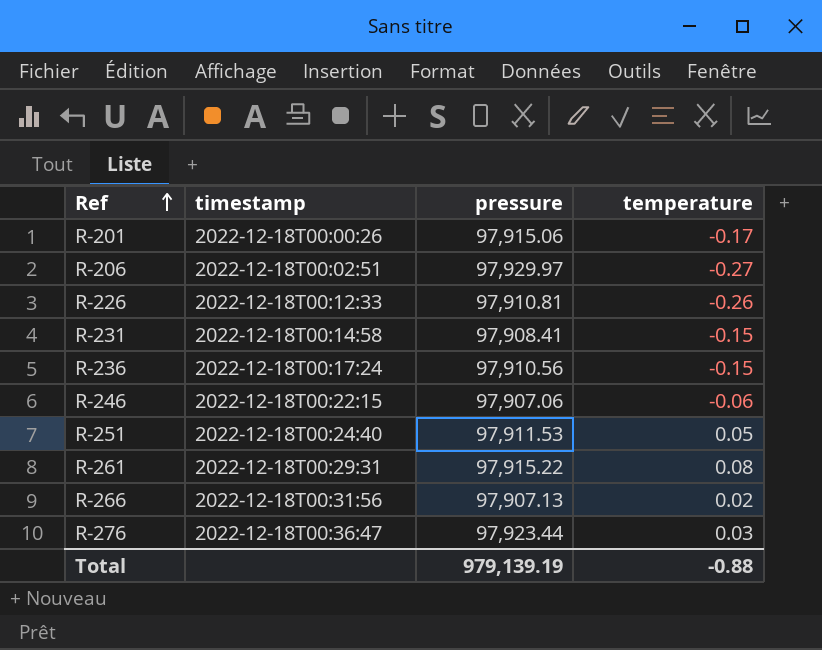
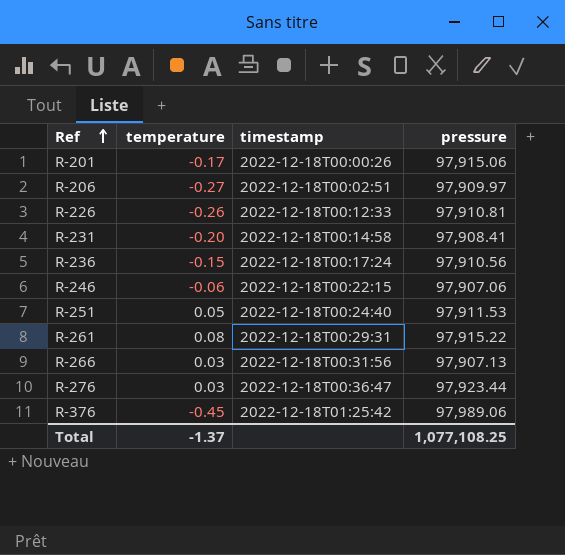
column temperature | position: 4 -> 2
R-206 | pressure: 97,929.97 -> 97,909.97
R-231 | temperature: -0.15 -> -0.20
R-266 | temperature: 0.02 -> 0.03
row R-376: none -> -0.45 | 2022-12-18T01:25:42 | 97,989.06
Total | temperature: -0.88 -> -1.37
Total | pressure: 979,139.19 -> 1,077,108.25

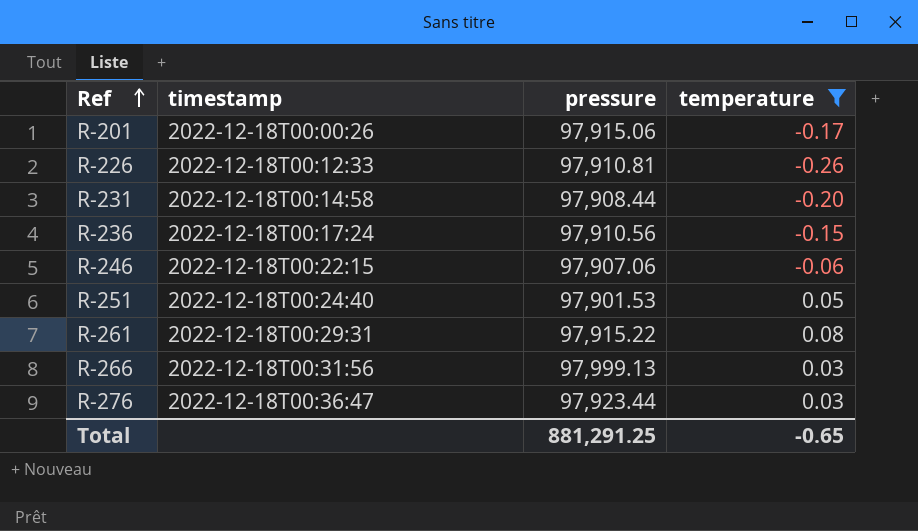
filter: none -> temperature >= -0.26
column temperature | position: 2 -> 4
R-231 | pressure: 97,908.41 -> 97,908.44
R-251 | pressure: 97,911.53 -> 97,901.53
R-266 | pressure: 97,907.13 -> 97,999.13
Total | pressure: 1,077,108.25 -> 881,291.25
Total | temperature: -1.37 -> -0.65

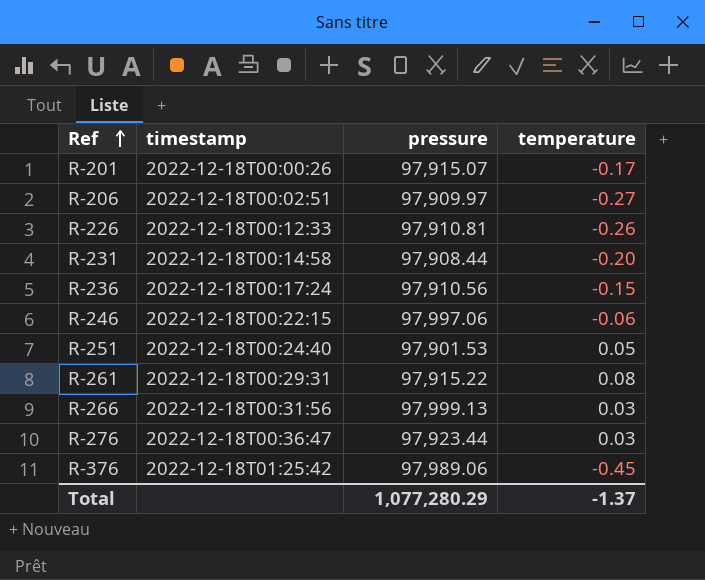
filter: temperature >= -0.26 -> none
R-201 | pressure: 97,915.06 -> 97,915.07
R-246 | pressure: 97,907.06 -> 97,997.06
Total | pressure: 881,291.25 -> 1,077,280.29
Total | temperature: -0.65 -> -1.37

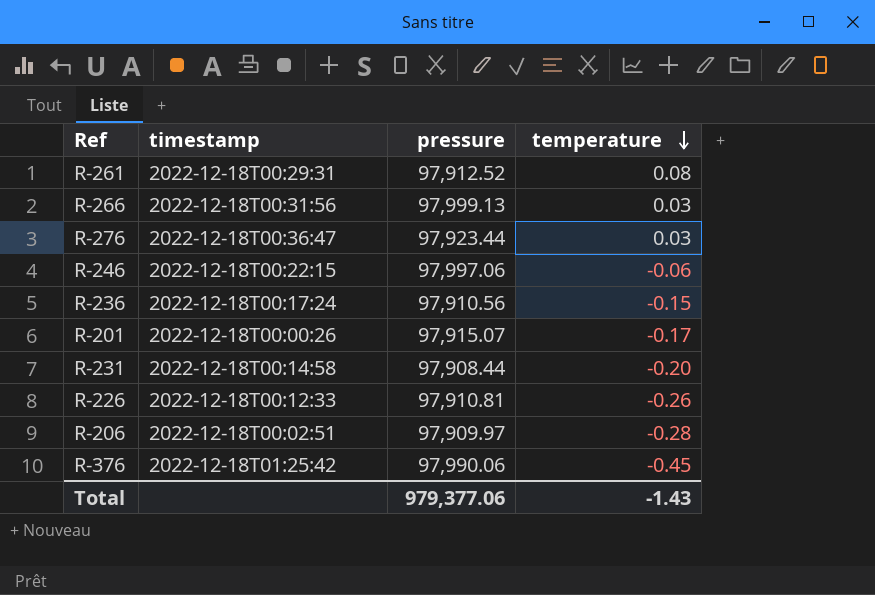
row order: Ref ascending -> temperature descending
row R-251: 2022-12-18T00:24:40 | 97,901.53 | 0.05 -> none
R-261 | pressure: 97,915.22 -> 97,912.52
R-206 | temperature: -0.27 -> -0.28
R-376 | pressure: 97,989.06 -> 97,990.06
Total | pressure: 1,077,280.29 -> 979,377.06
Total | temperature: -1.37 -> -1.43

